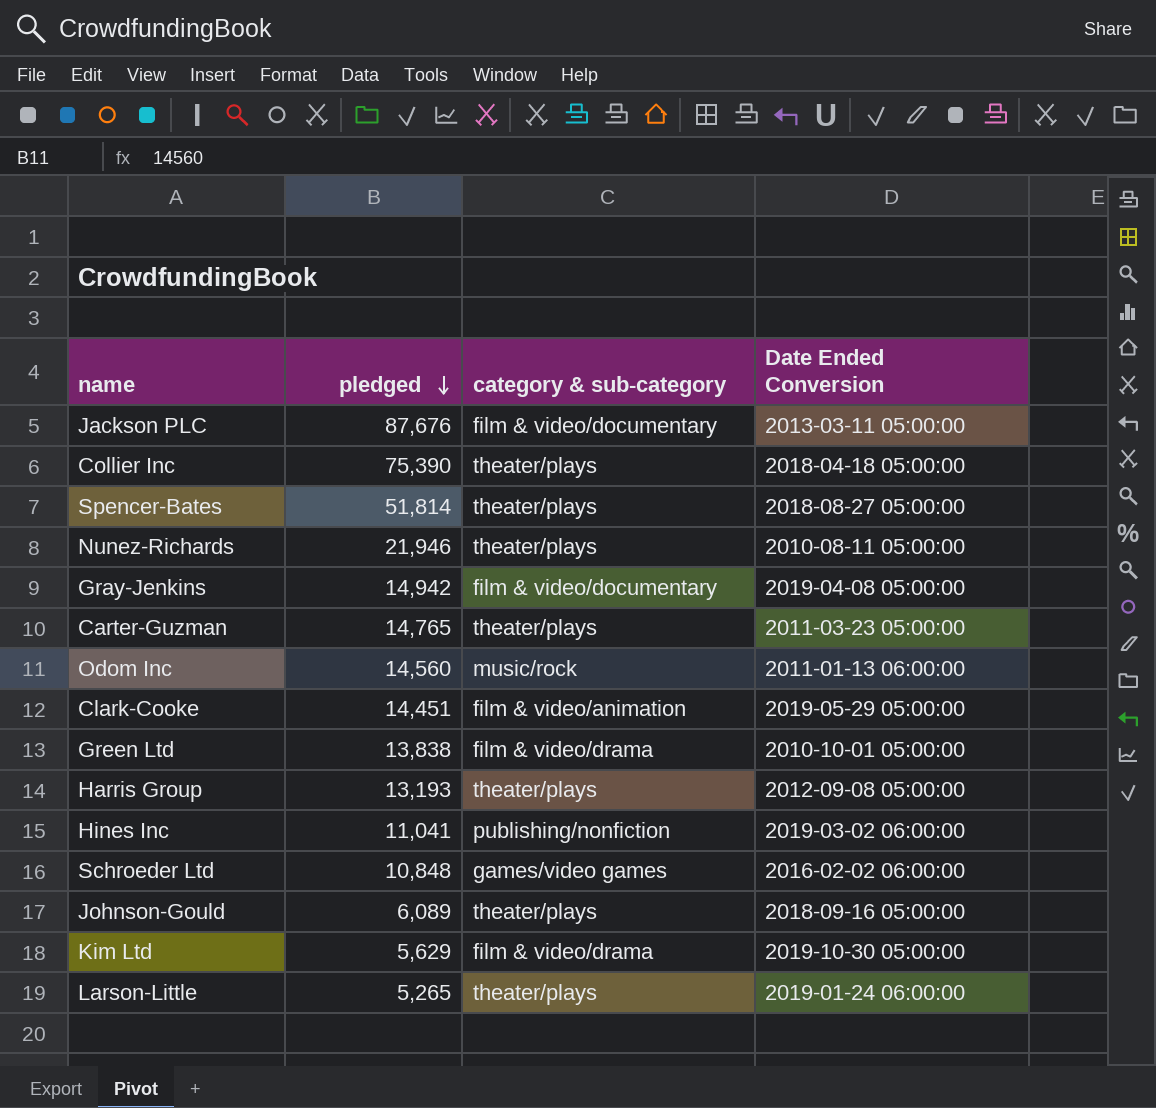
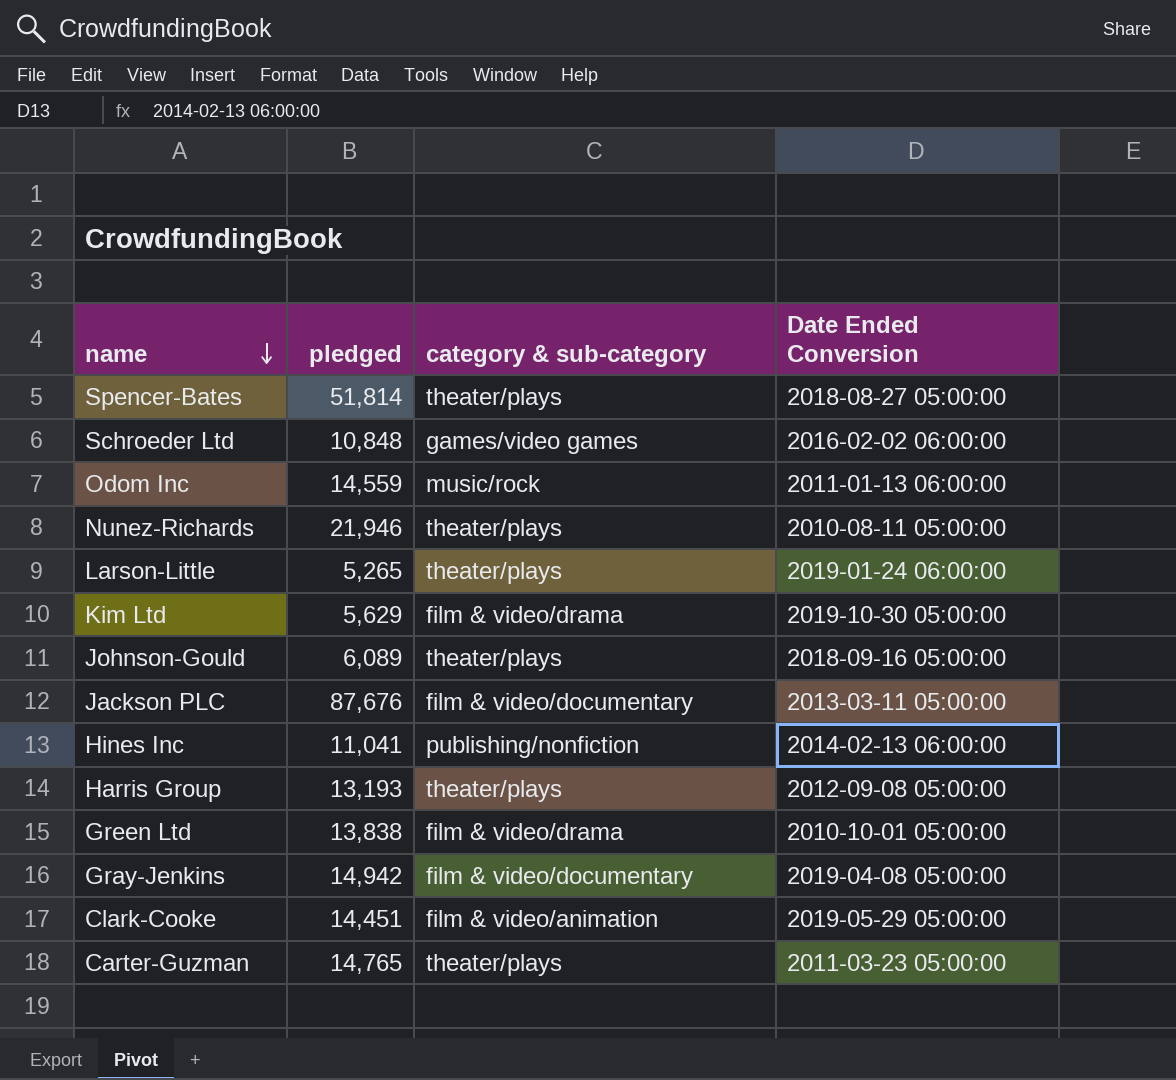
row order: pledged descending -> name descending
row Collier Inc: 75,390 | theater/plays | 2018-04-18 05:00:00 -> none
Odom Inc | pledged: 14,560 -> 14,559
Hines Inc | Date Ended Conversion: 2019-03-02 06:00:00 -> 2014-02-13 06:00:00

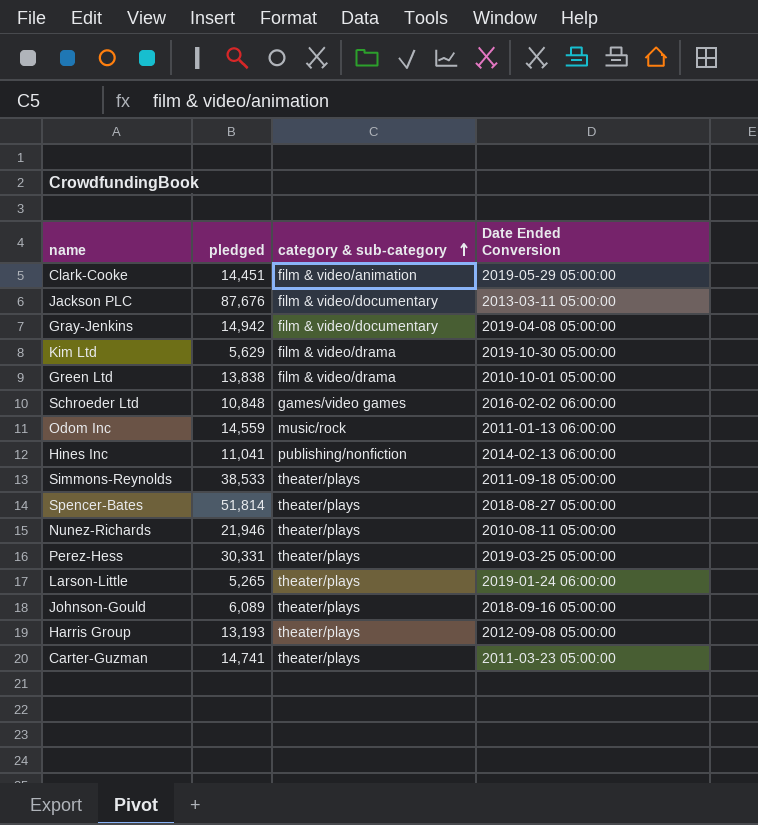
row order: name descending -> category & sub-category ascending
row Simmons-Reynolds: none -> 38,533 | theater/plays | 2011-09-18 05:00:00
row Perez-Hess: none -> 30,331 | theater/plays | 2019-03-25 05:00:00
Carter-Guzman | pledged: 14,765 -> 14,741

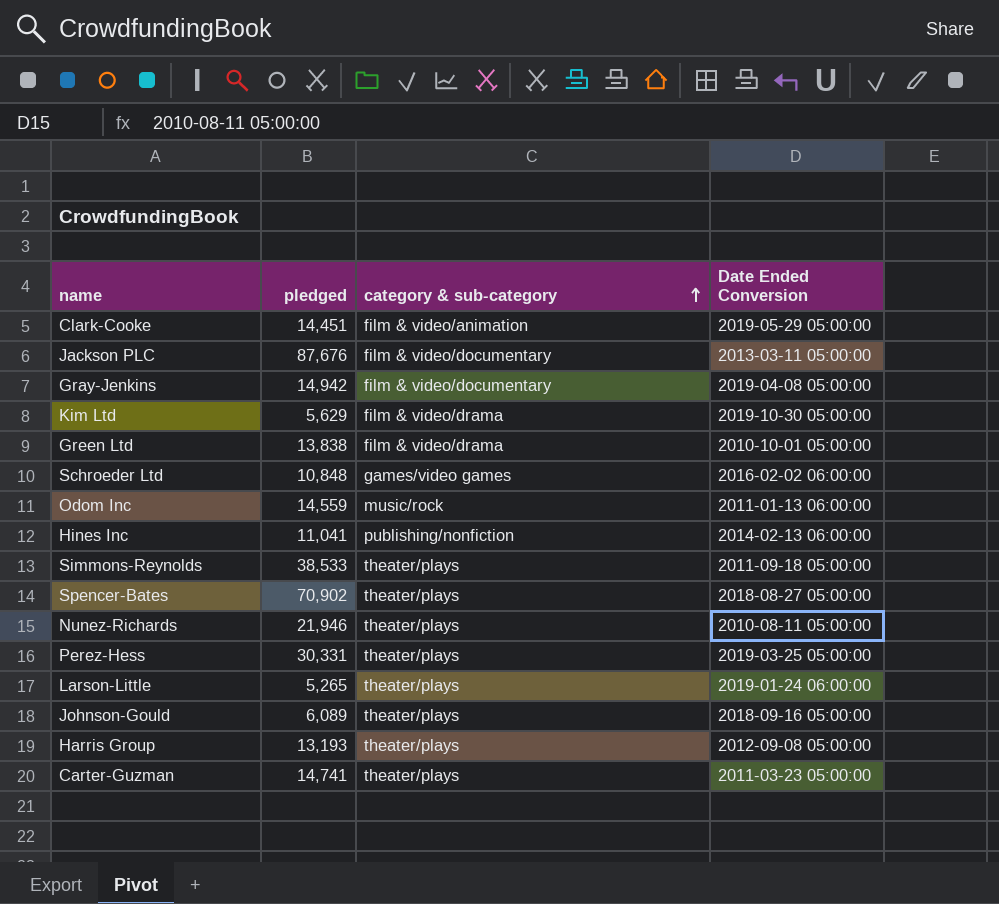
Spencer-Bates | pledged: 51,814 -> 70,902

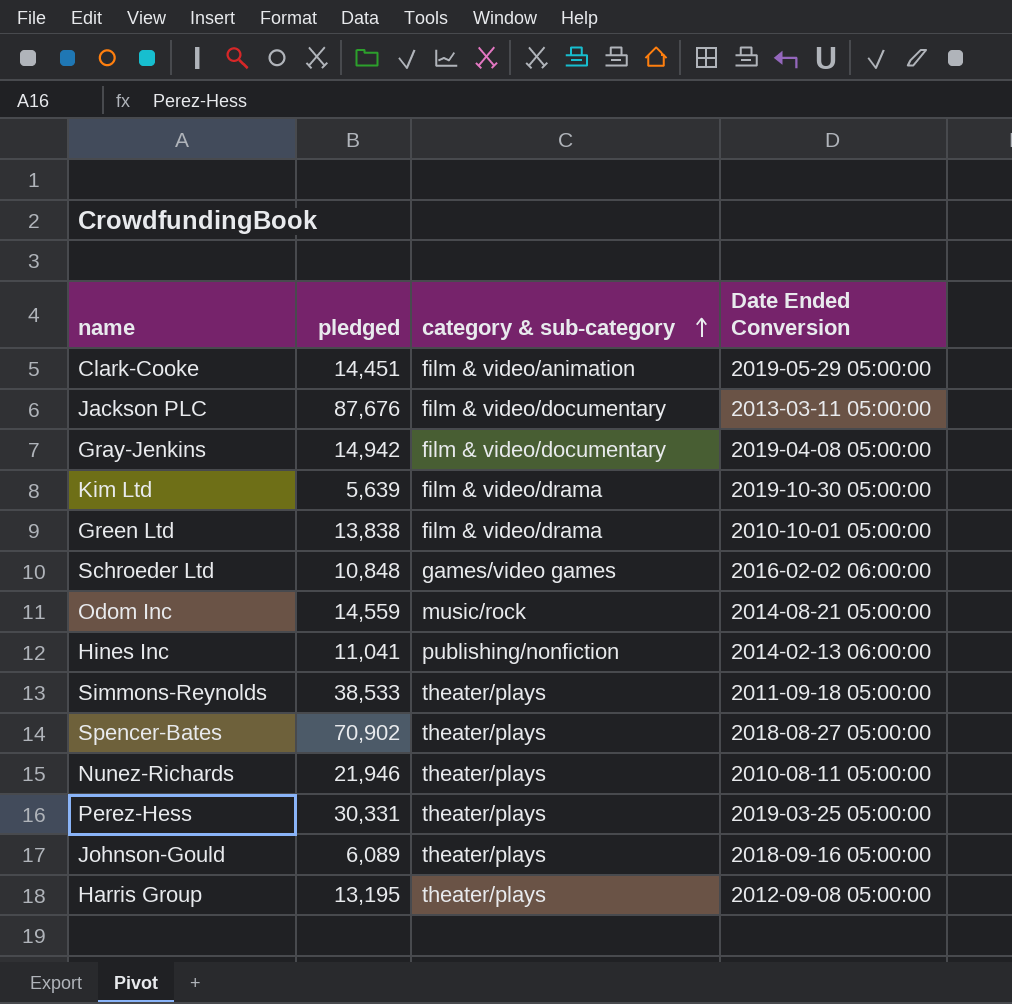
row Larson-Little: 5,265 | theater/plays | 2019-01-24 06:00:00 -> none
row Carter-Guzman: 14,741 | theater/plays | 2011-03-23 05:00:00 -> none
Kim Ltd | pledged: 5,629 -> 5,639
Odom Inc | Date Ended Conversion: 2011-01-13 06:00:00 -> 2014-08-21 05:00:00
Harris Group | pledged: 13,193 -> 13,195

